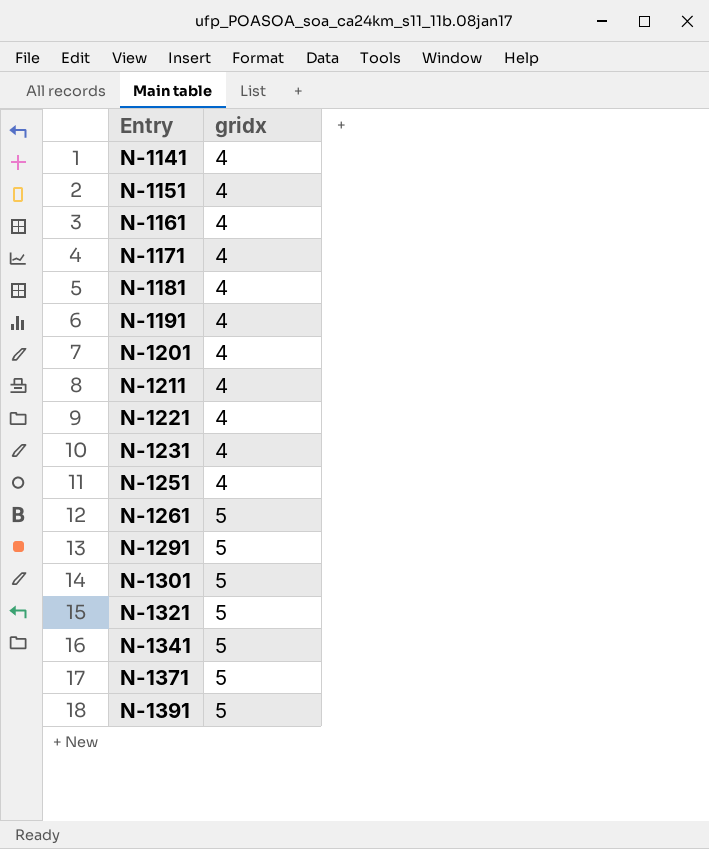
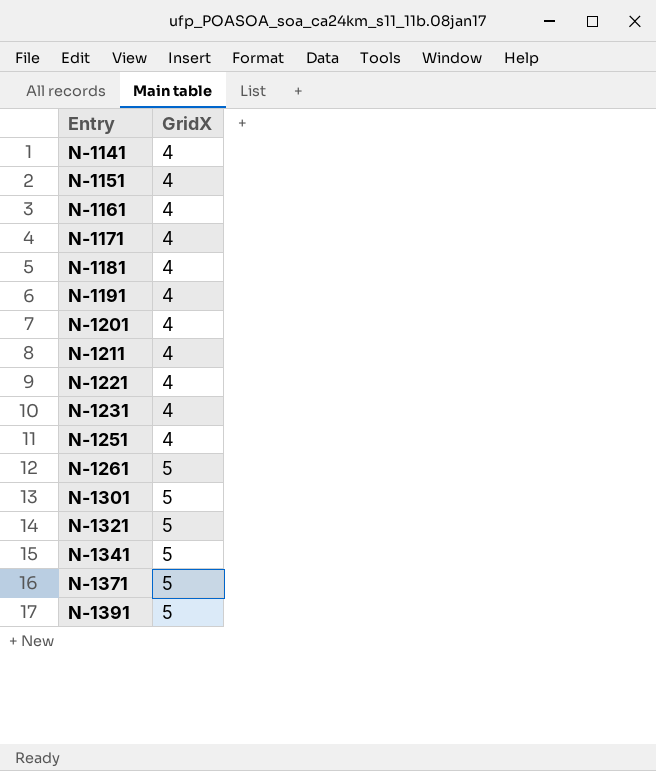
column name: gridx -> GridX
row N-1291: 5 -> none

